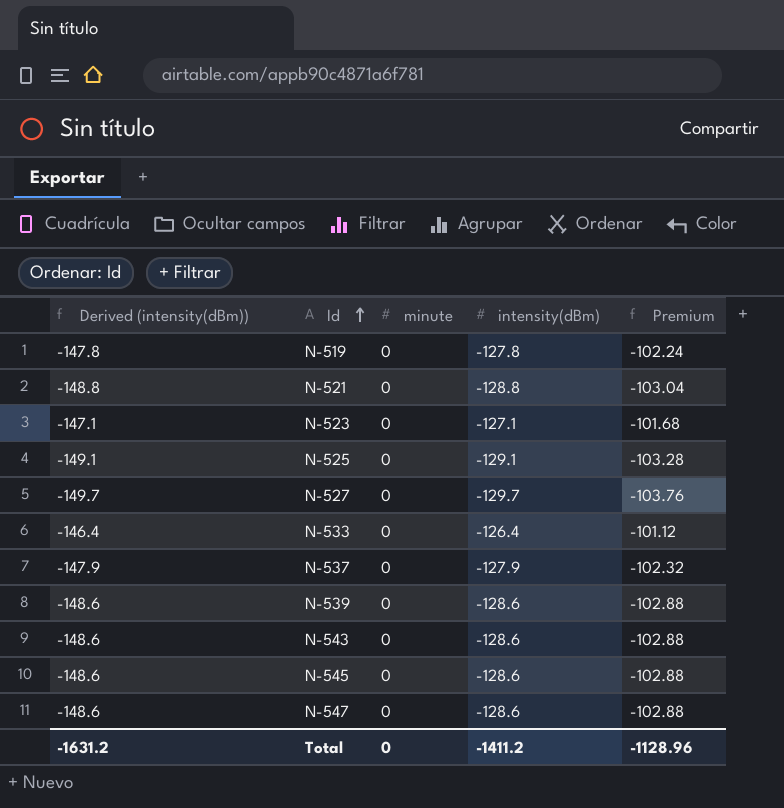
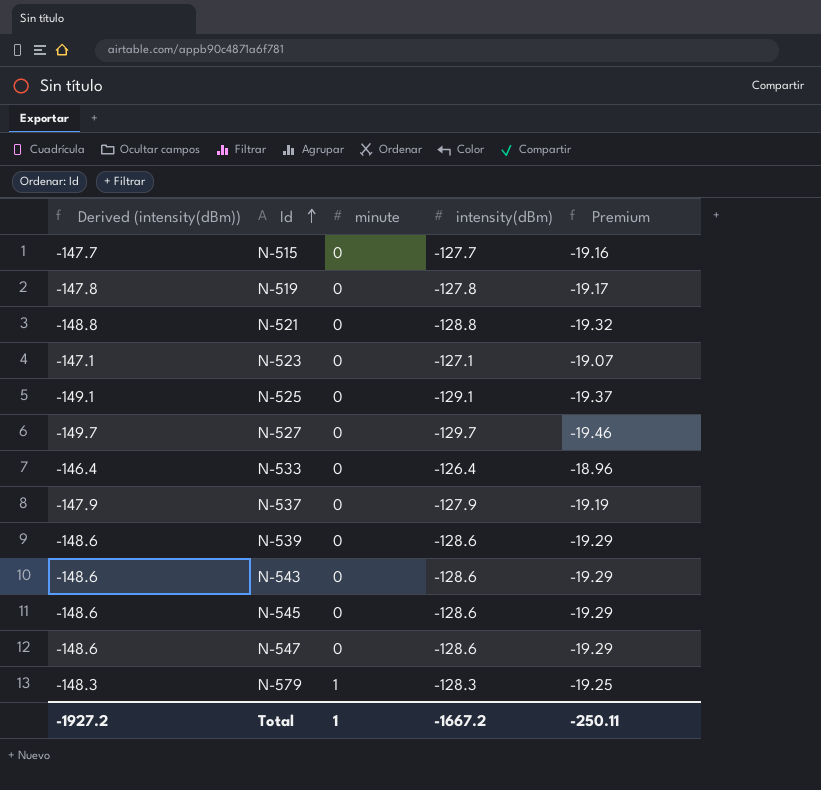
column Premium | formula: [intensity(dBm)] * 0.8 -> [intensity(dBm)] * 0.15
row N-515: none -> -147.7 | 0 | -127.7 | -19.16
row N-579: none -> -148.3 | 1 | -128.3 | -19.25
Total | Derived (intensity(dBm)): -1631.2 -> -1927.2
Total | minute: 0 -> 1
Total | intensity(dBm): -1411.2 -> -1667.2
Total | Premium: -1128.96 -> -250.11

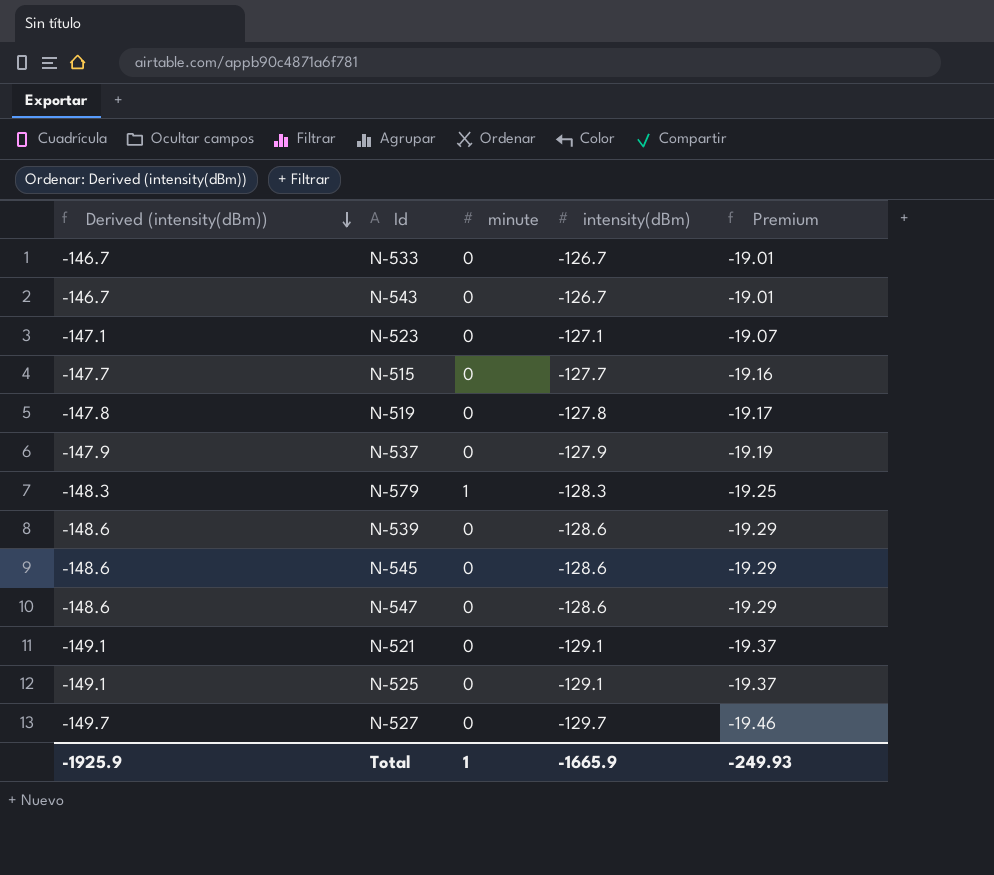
row order: Id ascending -> Derived (intensity(dBm)) descending
N-533 | Derived (intensity(dBm)): -146.4 -> -146.7
N-533 | intensity(dBm): -126.4 -> -126.7
N-533 | Premium: -18.96 -> -19.01
N-543 | Derived (intensity(dBm)): -148.6 -> -146.7
N-543 | intensity(dBm): -128.6 -> -126.7
N-543 | Premium: -19.29 -> -19.01
N-521 | Derived (intensity(dBm)): -148.8 -> -149.1
N-521 | intensity(dBm): -128.8 -> -129.1
N-521 | Premium: -19.32 -> -19.37
Total | Derived (intensity(dBm)): -1927.2 -> -1925.9
Total | intensity(dBm): -1667.2 -> -1665.9
Total | Premium: -250.11 -> -249.93

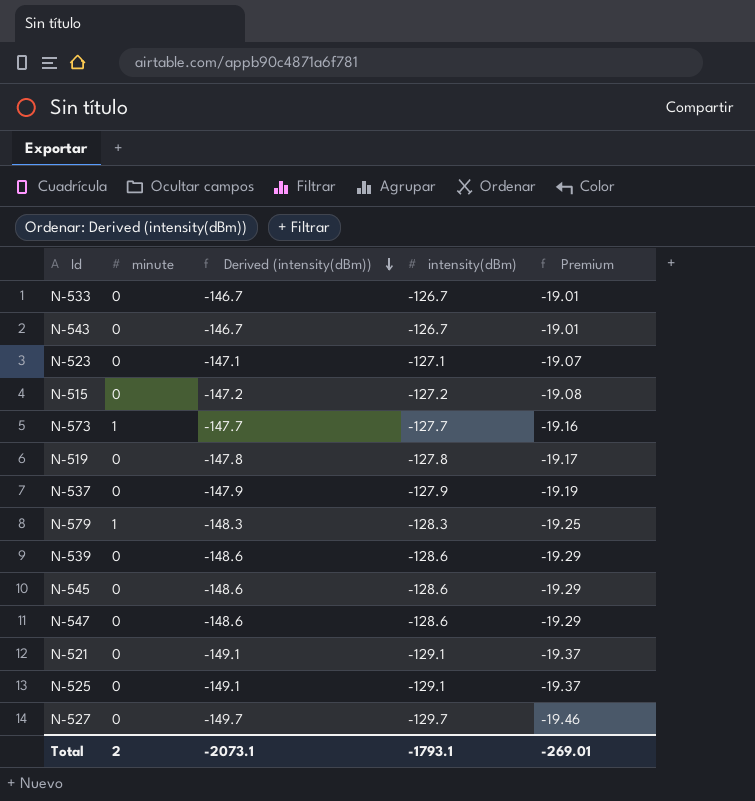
column Derived (intensity(dBm)) | position: 1 -> 3
N-515 | Derived (intensity(dBm)): -147.7 -> -147.2
N-515 | intensity(dBm): -127.7 -> -127.2
N-515 | Premium: -19.16 -> -19.08
row N-573: none -> 1 | -147.7 | -127.7 | -19.16
Total | minute: 1 -> 2
Total | Derived (intensity(dBm)): -1925.9 -> -2073.1
Total | intensity(dBm): -1665.9 -> -1793.1
Total | Premium: -249.93 -> -269.01

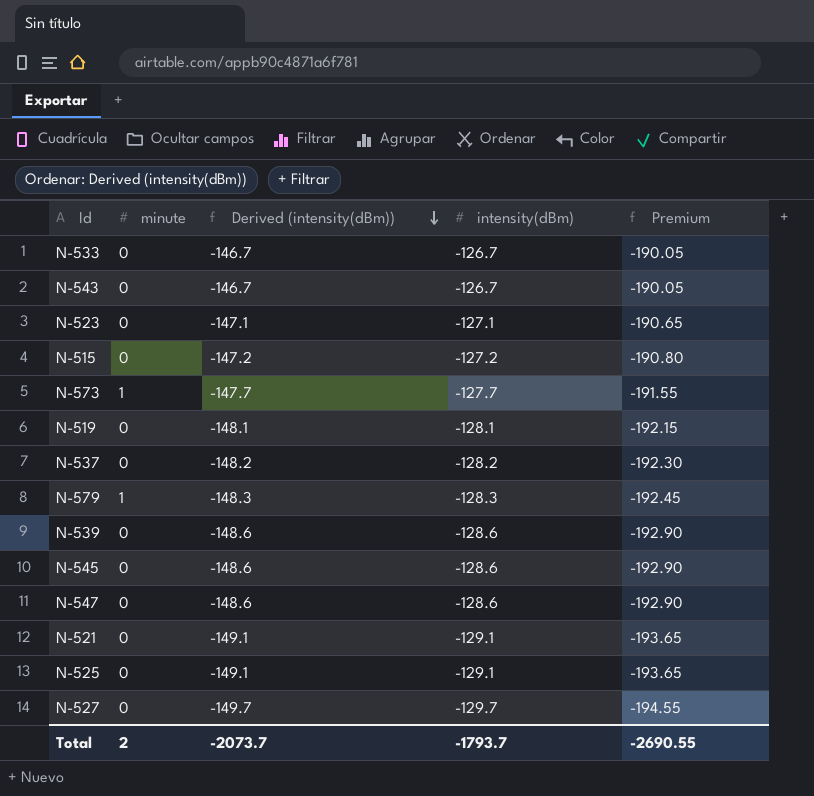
column Premium | formula: [intensity(dBm)] * 0.15 -> [intensity(dBm)] * 1.5
N-519 | Derived (intensity(dBm)): -147.8 -> -148.1
N-519 | intensity(dBm): -127.8 -> -128.1
N-537 | Derived (intensity(dBm)): -147.9 -> -148.2
N-537 | intensity(dBm): -127.9 -> -128.2
Total | Derived (intensity(dBm)): -2073.1 -> -2073.7
Total | intensity(dBm): -1793.1 -> -1793.7
Total | Premium: -269.01 -> -2690.55

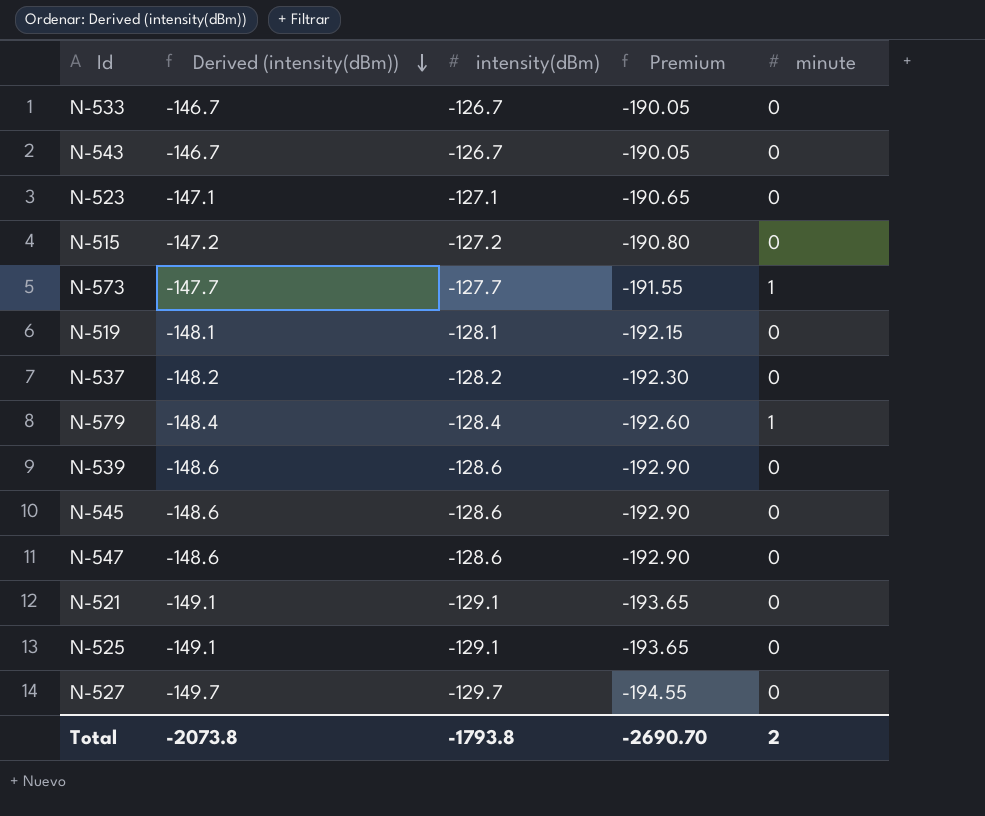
column minute | position: 2 -> 5
N-579 | Derived (intensity(dBm)): -148.3 -> -148.4
N-579 | intensity(dBm): -128.3 -> -128.4
N-579 | Premium: -192.45 -> -192.60
Total | Derived (intensity(dBm)): -2073.7 -> -2073.8
Total | intensity(dBm): -1793.7 -> -1793.8
Total | Premium: -2690.55 -> -2690.70

